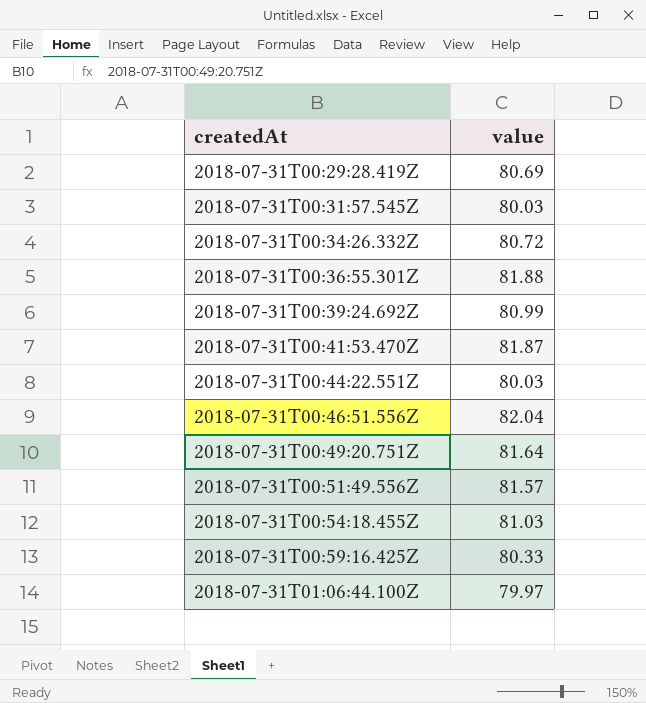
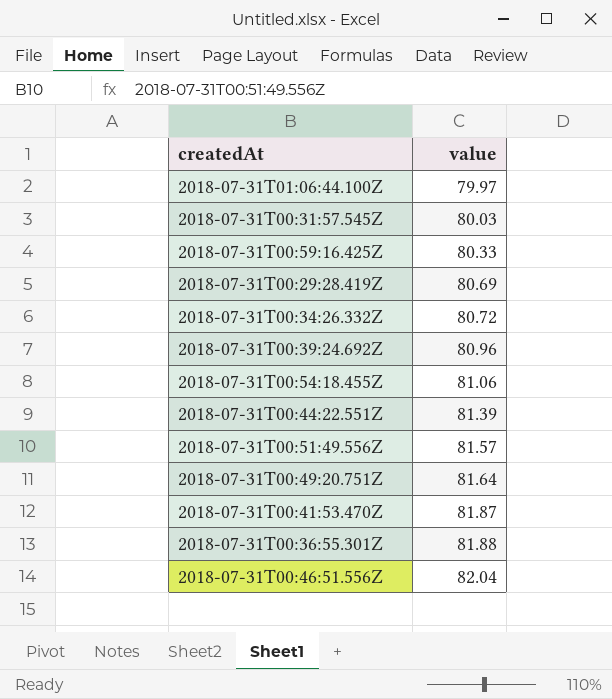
row order: createdAt ascending -> value ascending
2018-07-31T00:39:24.692Z | value: 80.99 -> 80.96
2018-07-31T00:54:18.455Z | value: 81.03 -> 81.06
2018-07-31T00:44:22.551Z | value: 80.03 -> 81.39

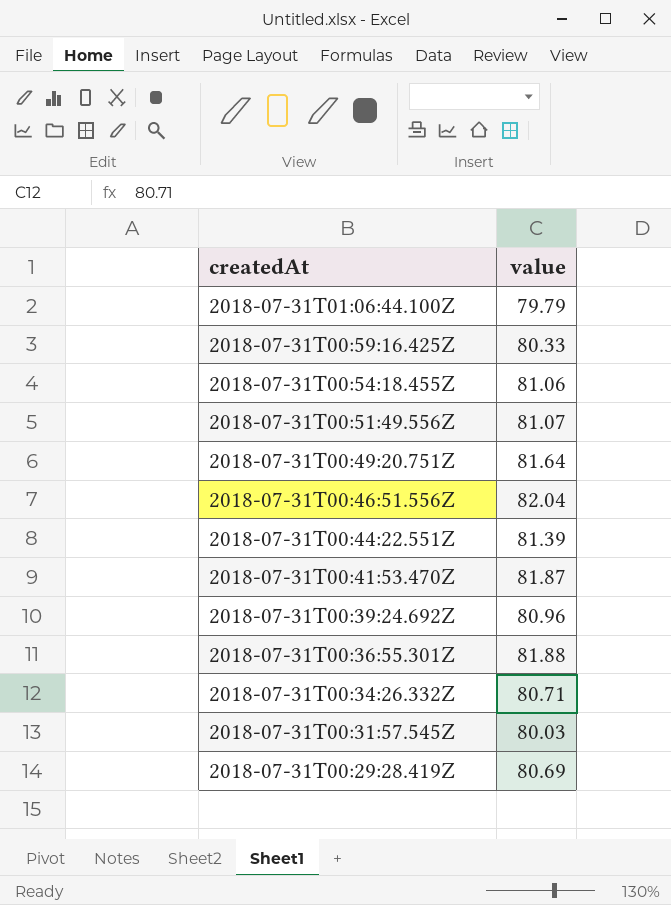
row order: value ascending -> createdAt descending
2018-07-31T01:06:44.100Z | value: 79.97 -> 79.79
2018-07-31T00:51:49.556Z | value: 81.57 -> 81.07
2018-07-31T00:34:26.332Z | value: 80.72 -> 80.71

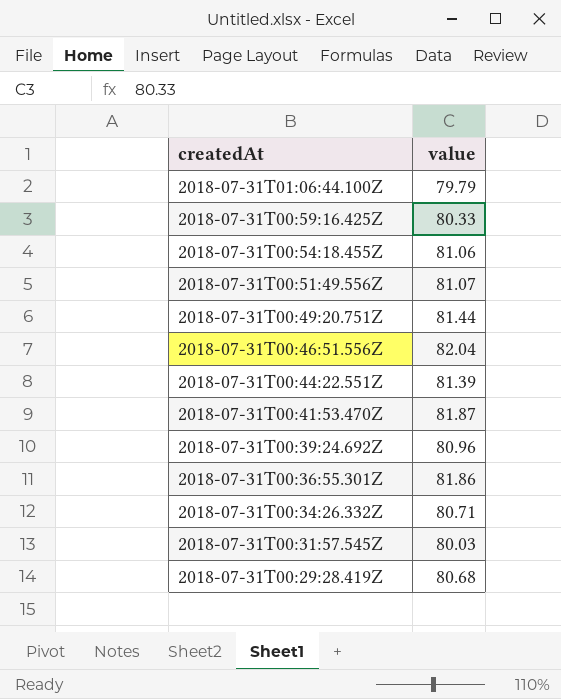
2018-07-31T00:49:20.751Z | value: 81.64 -> 81.44
2018-07-31T00:36:55.301Z | value: 81.88 -> 81.86
2018-07-31T00:29:28.419Z | value: 80.69 -> 80.68

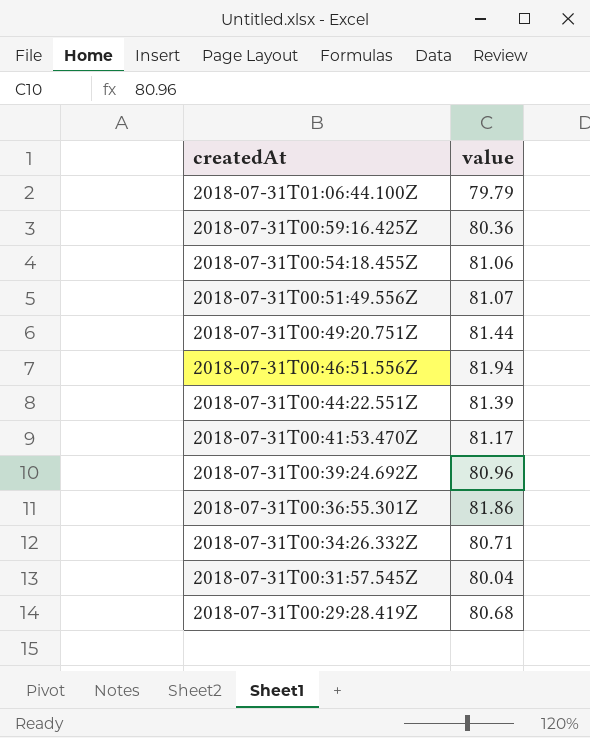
2018-07-31T00:59:16.425Z | value: 80.33 -> 80.36
2018-07-31T00:46:51.556Z | value: 82.04 -> 81.94
2018-07-31T00:41:53.470Z | value: 81.87 -> 81.17
2018-07-31T00:31:57.545Z | value: 80.03 -> 80.04

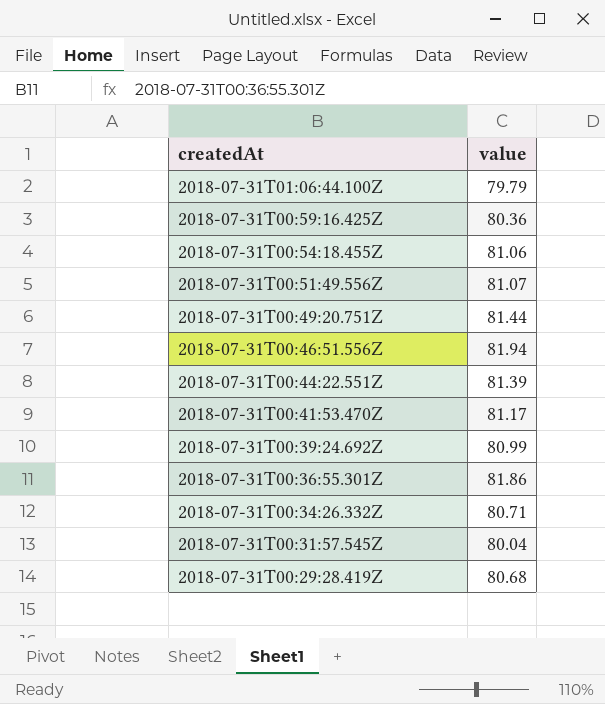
2018-07-31T00:39:24.692Z | value: 80.96 -> 80.99

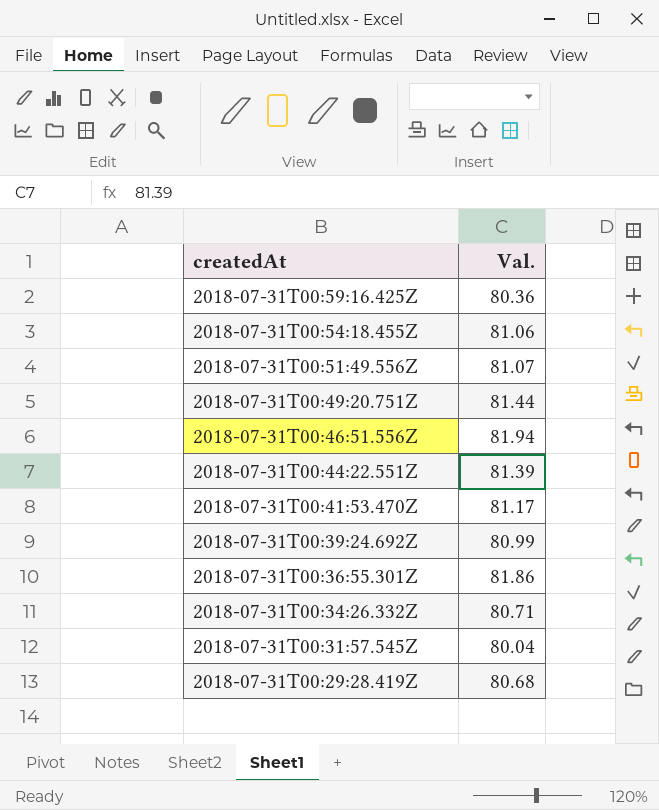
column name: value -> Val.
row 2018-07-31T01:06:44.100Z: 79.79 -> none

